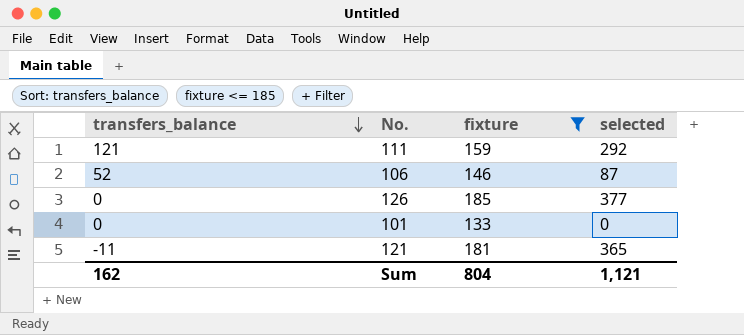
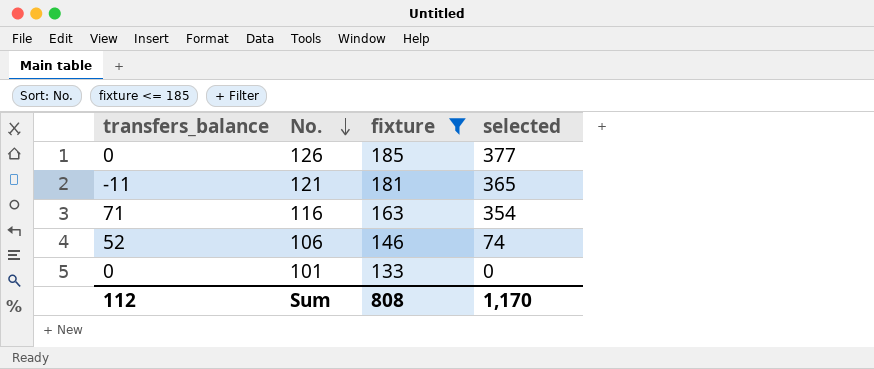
row order: transfers_balance descending -> No. descending
row 111: 121 | 159 | 292 -> none
row 116: none -> 71 | 163 | 354
106 | selected: 87 -> 74
Sum | transfers_balance: 162 -> 112
Sum | fixture: 804 -> 808
Sum | selected: 1,121 -> 1,170

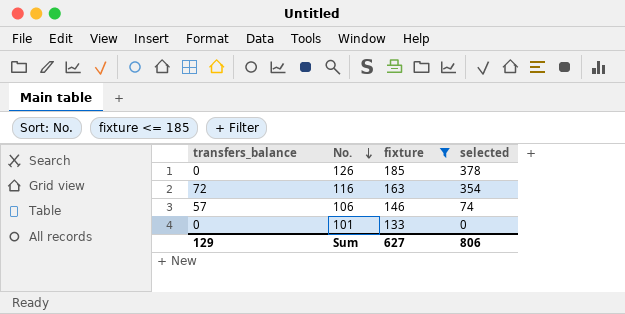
row 121: -11 | 181 | 365 -> none
126 | selected: 377 -> 378
116 | transfers_balance: 71 -> 72
106 | transfers_balance: 52 -> 57
Sum | transfers_balance: 112 -> 129
Sum | fixture: 808 -> 627
Sum | selected: 1,170 -> 806

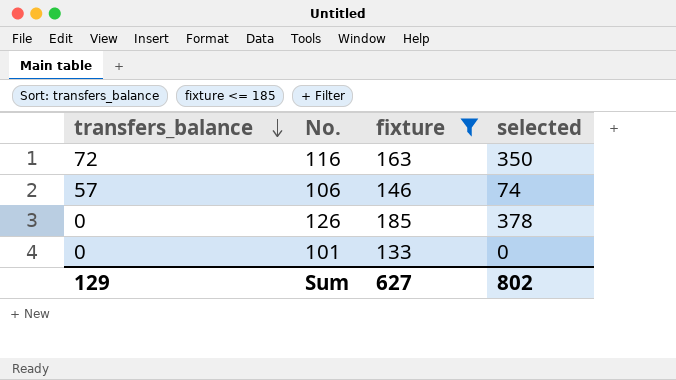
row order: No. descending -> transfers_balance descending
116 | selected: 354 -> 350
Sum | selected: 806 -> 802

